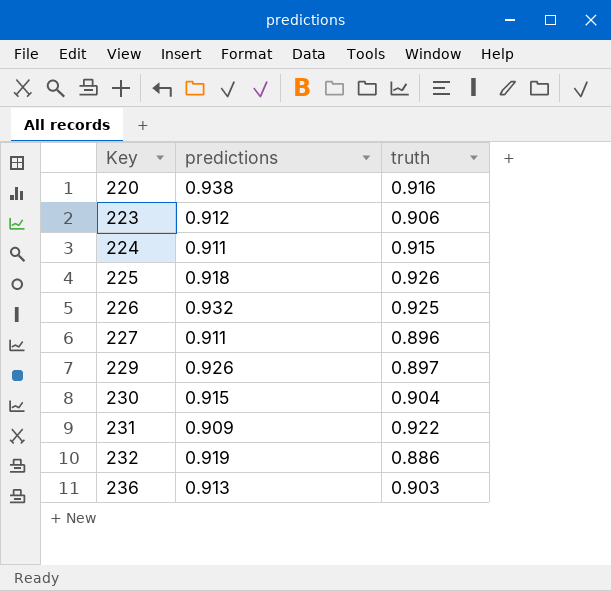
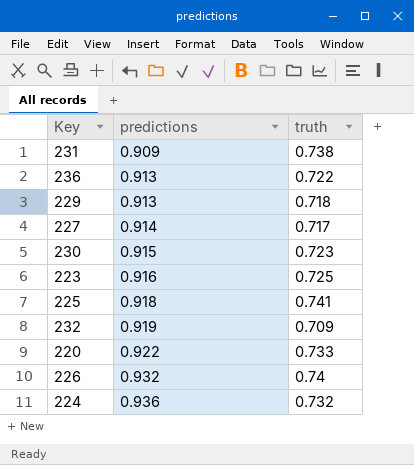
row order: Key ascending -> predictions ascending
231 | truth: 0.922 -> 0.738
236 | truth: 0.903 -> 0.722
229 | predictions: 0.926 -> 0.913
229 | truth: 0.897 -> 0.718
227 | predictions: 0.911 -> 0.914
227 | truth: 0.896 -> 0.717
230 | truth: 0.904 -> 0.723
223 | predictions: 0.912 -> 0.916
223 | truth: 0.906 -> 0.725
225 | truth: 0.926 -> 0.741
232 | truth: 0.886 -> 0.709
220 | predictions: 0.938 -> 0.922
220 | truth: 0.916 -> 0.733
226 | truth: 0.925 -> 0.74
224 | predictions: 0.911 -> 0.936
224 | truth: 0.915 -> 0.732

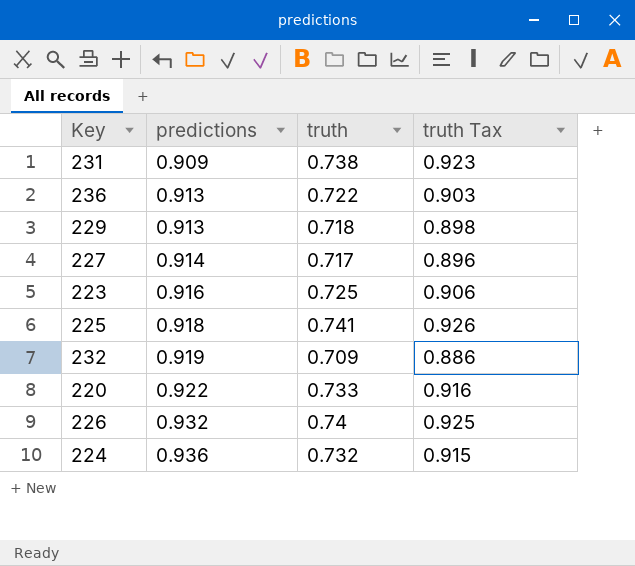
column truth Tax | formula: none -> [truth] * 1.25
row 230: 0.915 | 0.723 -> none

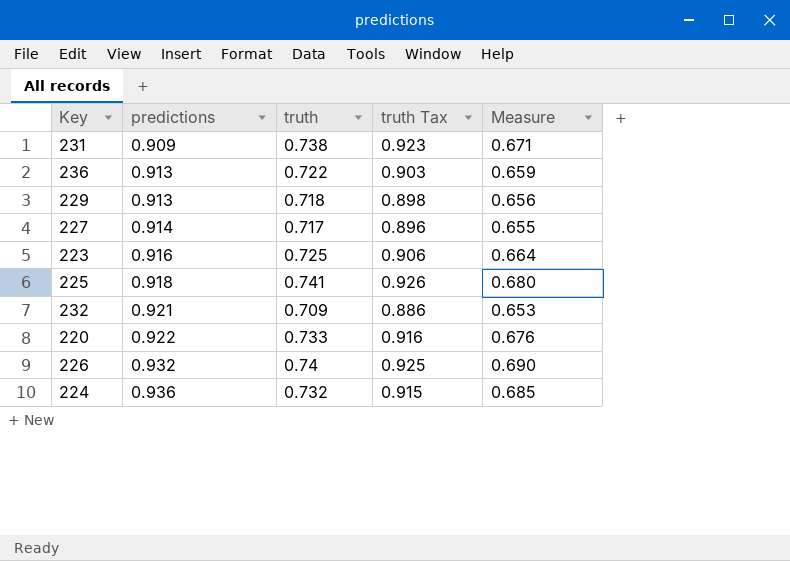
column Measure | formula: none -> [predictions] * [truth]
232 | predictions: 0.919 -> 0.921

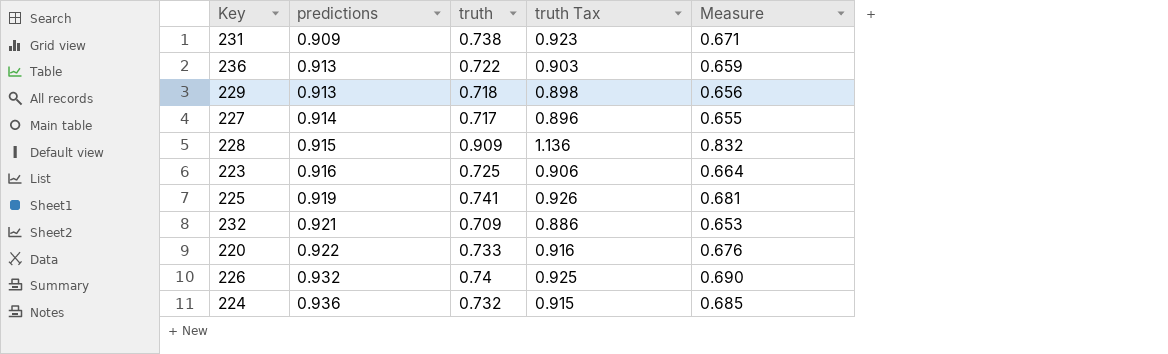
row 228: none -> 0.915 | 0.909 | 1.136 | 0.832
225 | predictions: 0.918 -> 0.919
225 | Measure: 0.680 -> 0.681

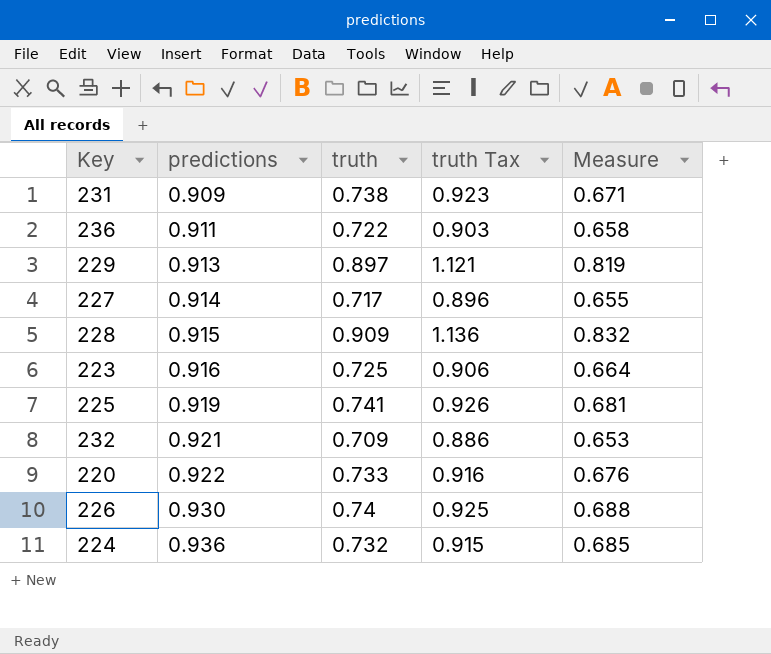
236 | predictions: 0.913 -> 0.911
236 | Measure: 0.659 -> 0.658
229 | truth: 0.718 -> 0.897
229 | truth Tax: 0.898 -> 1.121
229 | Measure: 0.656 -> 0.819
226 | predictions: 0.932 -> 0.930
226 | Measure: 0.690 -> 0.688

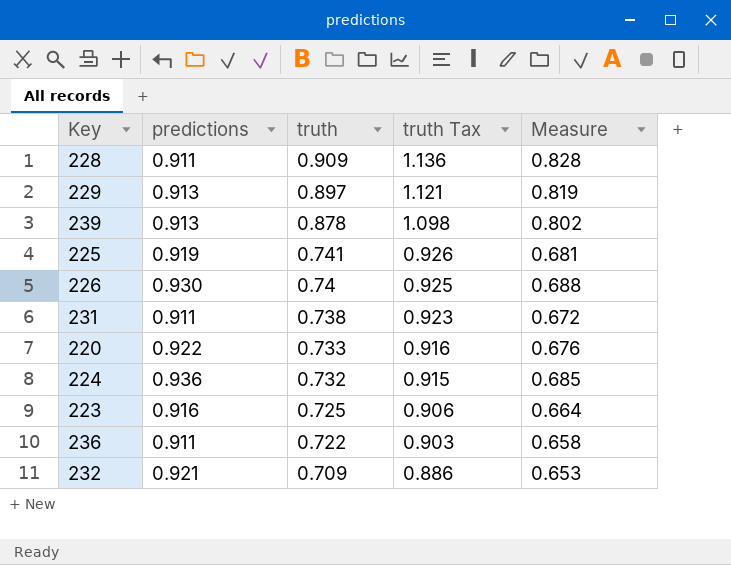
row order: predictions ascending -> truth descending
row 227: 0.914 | 0.717 | 0.896 | 0.655 -> none
228 | predictions: 0.915 -> 0.911
228 | Measure: 0.832 -> 0.828
row 239: none -> 0.913 | 0.878 | 1.098 | 0.802
231 | predictions: 0.909 -> 0.911
231 | Measure: 0.671 -> 0.672

